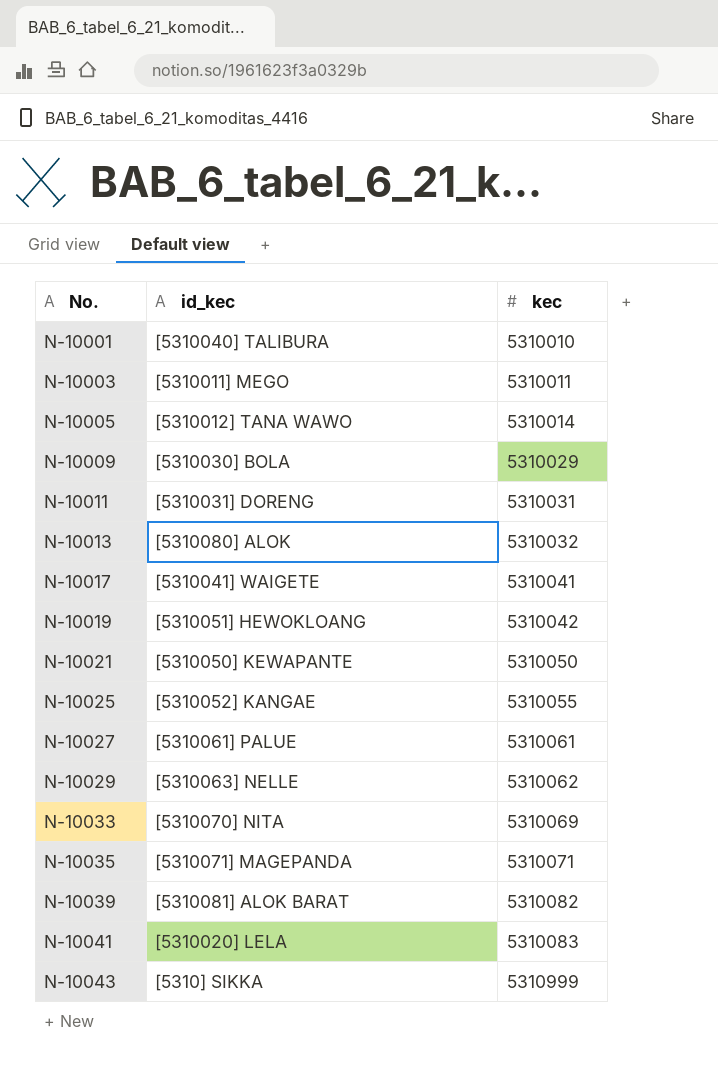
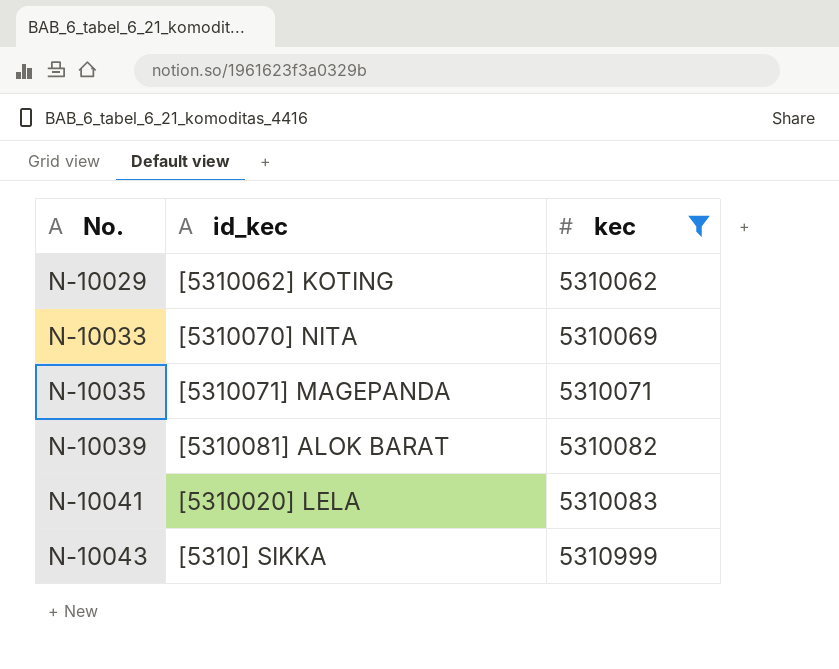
filter: none -> kec >= 5310062
N-10029 | id_kec: [5310063] NELLE -> [5310062] KOTING

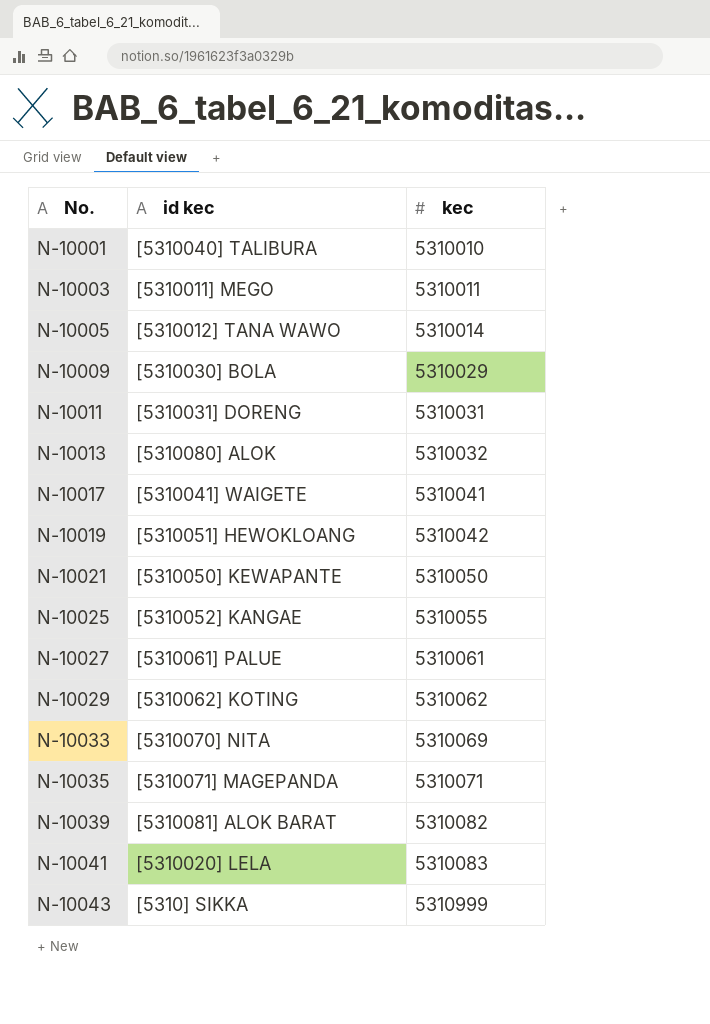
filter: kec >= 5310062 -> none
column name: id_kec -> id kec

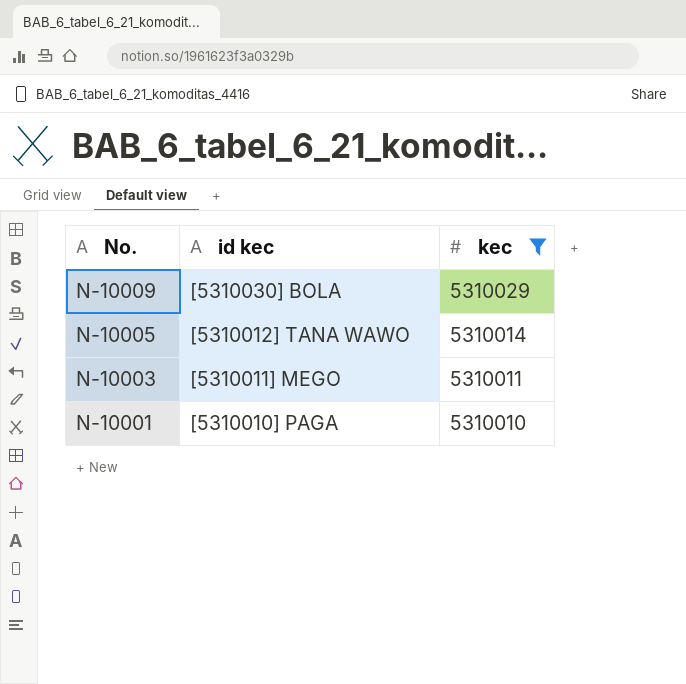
filter: none -> kec <= 5310029
row order: No. ascending -> No. descending
N-10001 | id kec: [5310040] TALIBURA -> [5310010] PAGA

